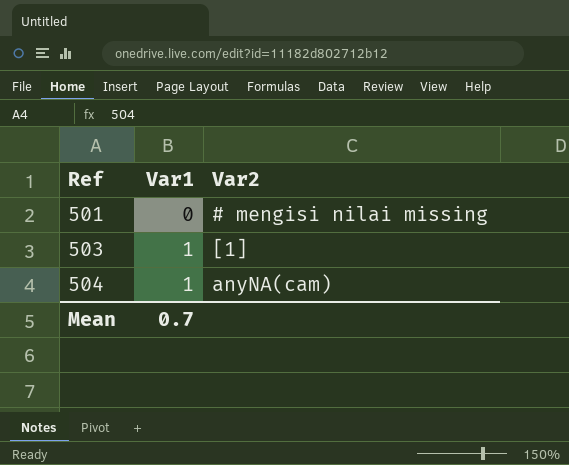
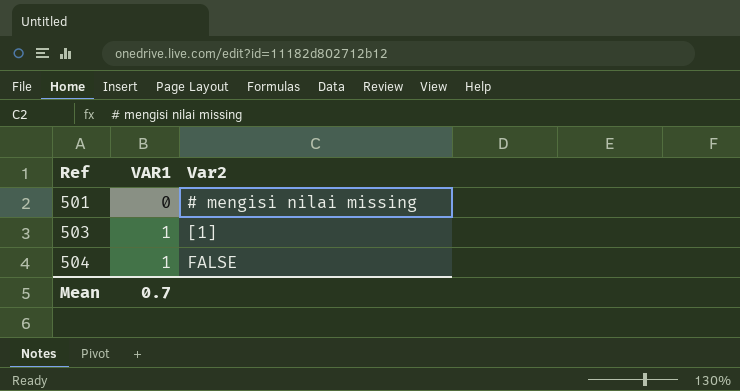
column name: Var1 -> VAR1
504 | Var2: anyNA(cam) -> FALSE

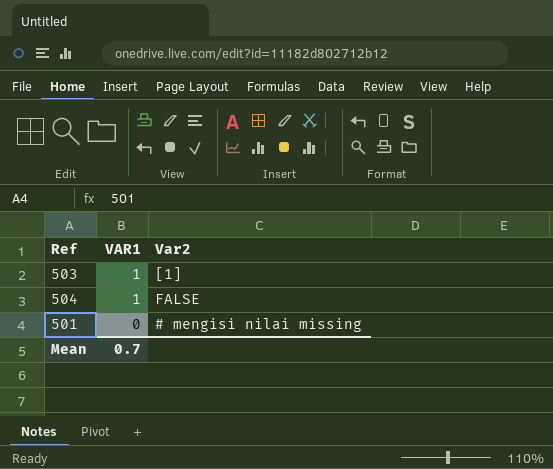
row order: Ref ascending -> VAR1 descending

